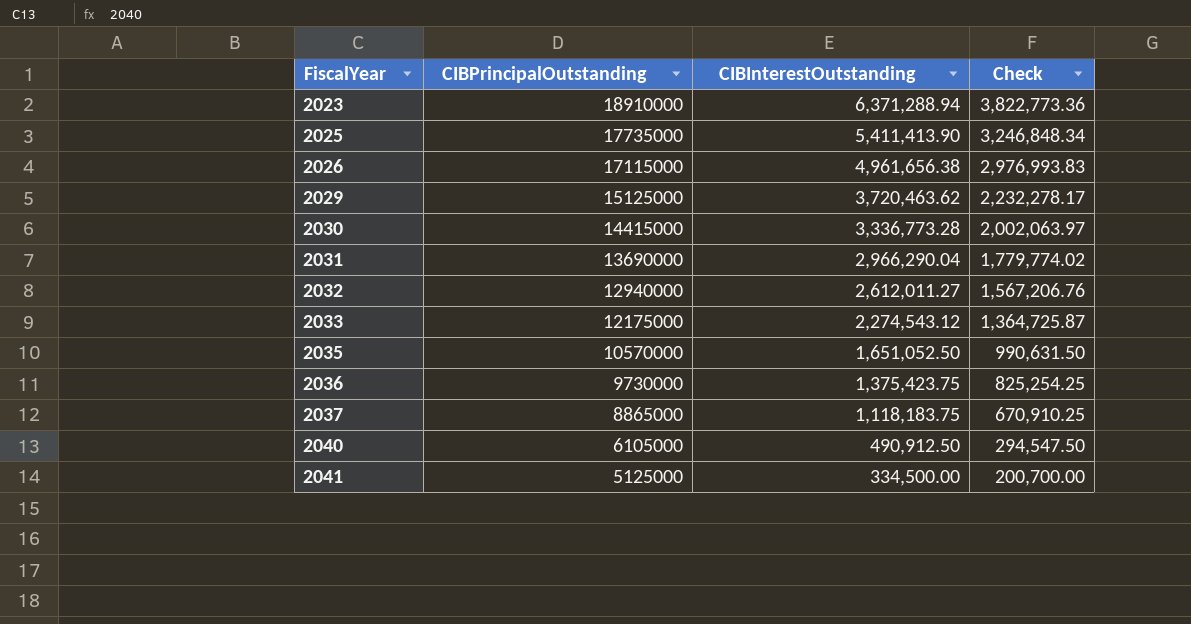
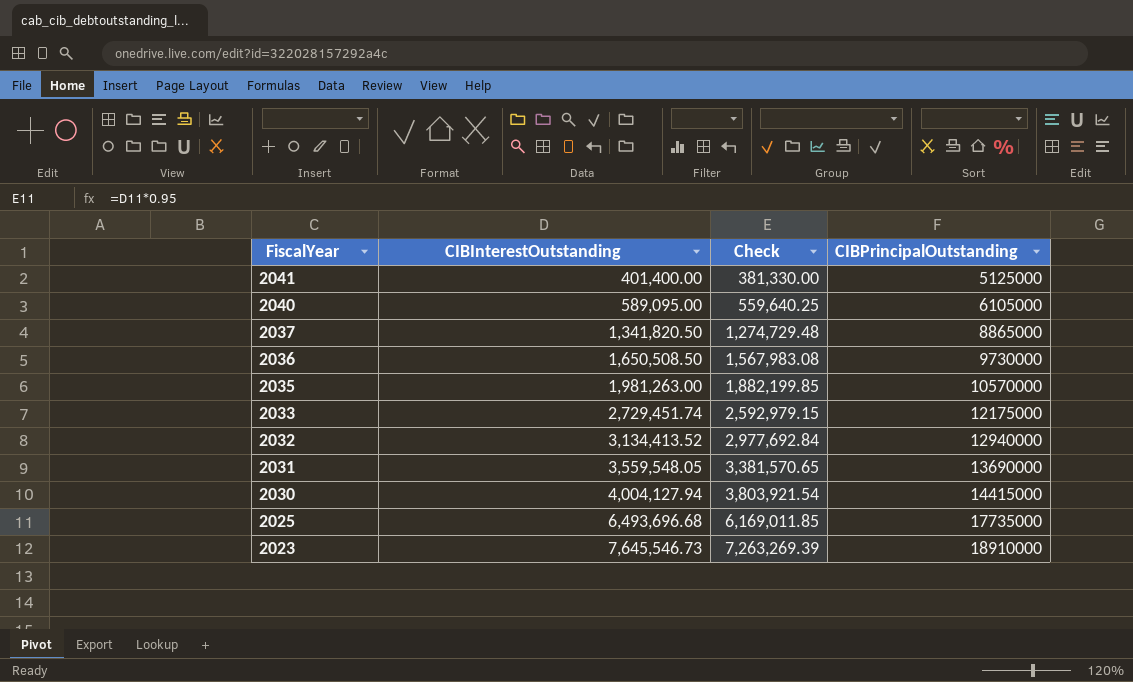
row order: FiscalYear ascending -> FiscalYear descending
column Check | formula: [CIBInterestOutstanding] * 0.6 -> [CIBInterestOutstanding] * 0.95
column CIBPrincipalOutstanding | position: 2 -> 4
row 2026: 17115000 | 4,961,656.38 | 2,976,993.83 -> none
row 2029: 15125000 | 3,720,463.62 | 2,232,278.17 -> none
2041 | CIBInterestOutstanding: 334,500.00 -> 401,400.00
2040 | CIBInterestOutstanding: 490,912.50 -> 589,095.00
2037 | CIBInterestOutstanding: 1,118,183.75 -> 1,341,820.50
2036 | CIBInterestOutstanding: 1,375,423.75 -> 1,650,508.50
2035 | CIBInterestOutstanding: 1,651,052.50 -> 1,981,263.00
2033 | CIBInterestOutstanding: 2,274,543.12 -> 2,729,451.74
2032 | CIBInterestOutstanding: 2,612,011.27 -> 3,134,413.52
2031 | CIBInterestOutstanding: 2,966,290.04 -> 3,559,548.05
2030 | CIBInterestOutstanding: 3,336,773.28 -> 4,004,127.94
2025 | CIBInterestOutstanding: 5,411,413.90 -> 6,493,696.68
2023 | CIBInterestOutstanding: 6,371,288.94 -> 7,645,546.73

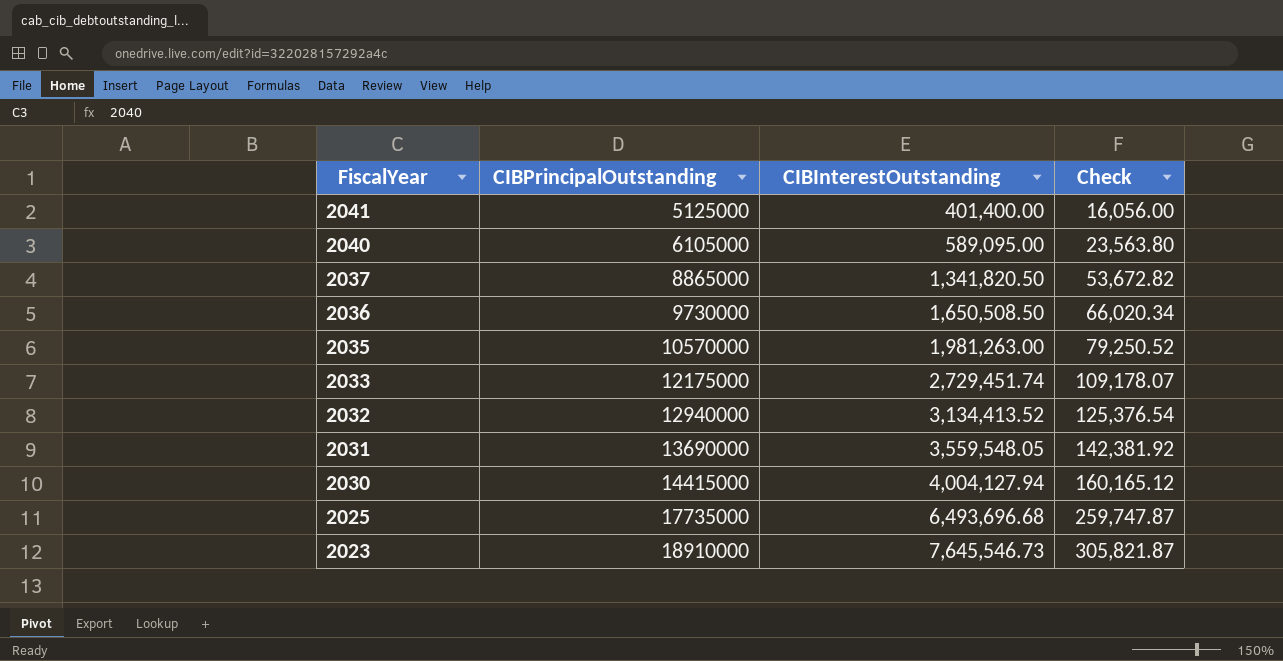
column CIBPrincipalOutstanding | position: 4 -> 2
column Check | formula: [CIBInterestOutstanding] * 0.95 -> [CIBInterestOutstanding] * 0.04

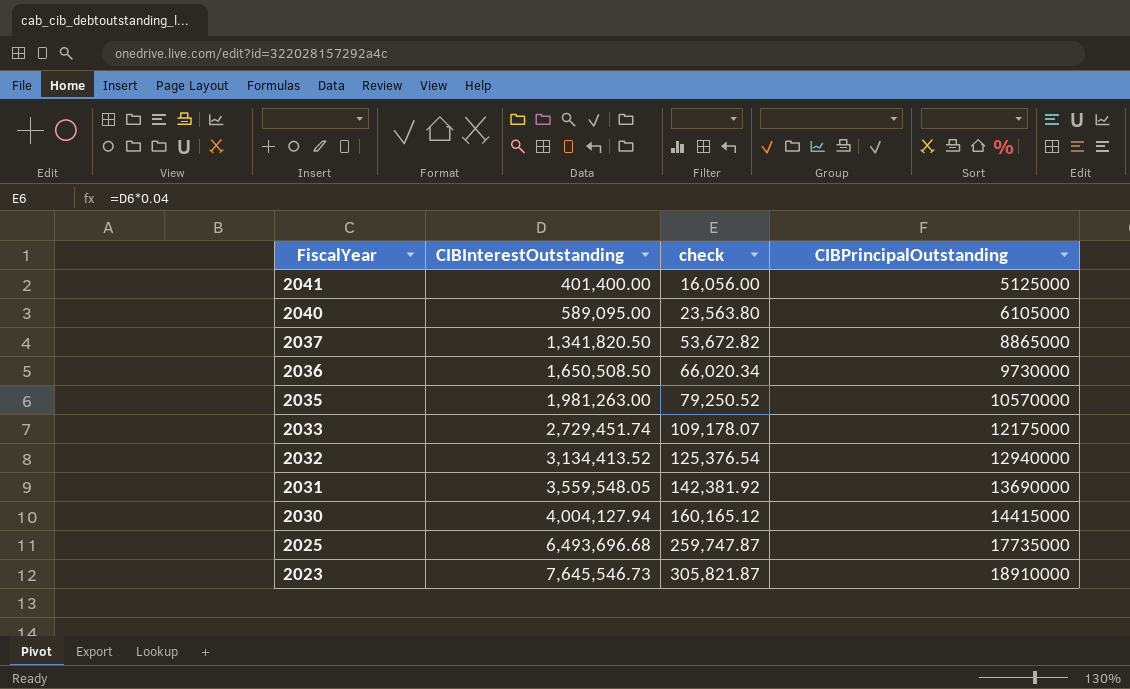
column name: Check -> check
column CIBPrincipalOutstanding | position: 2 -> 4

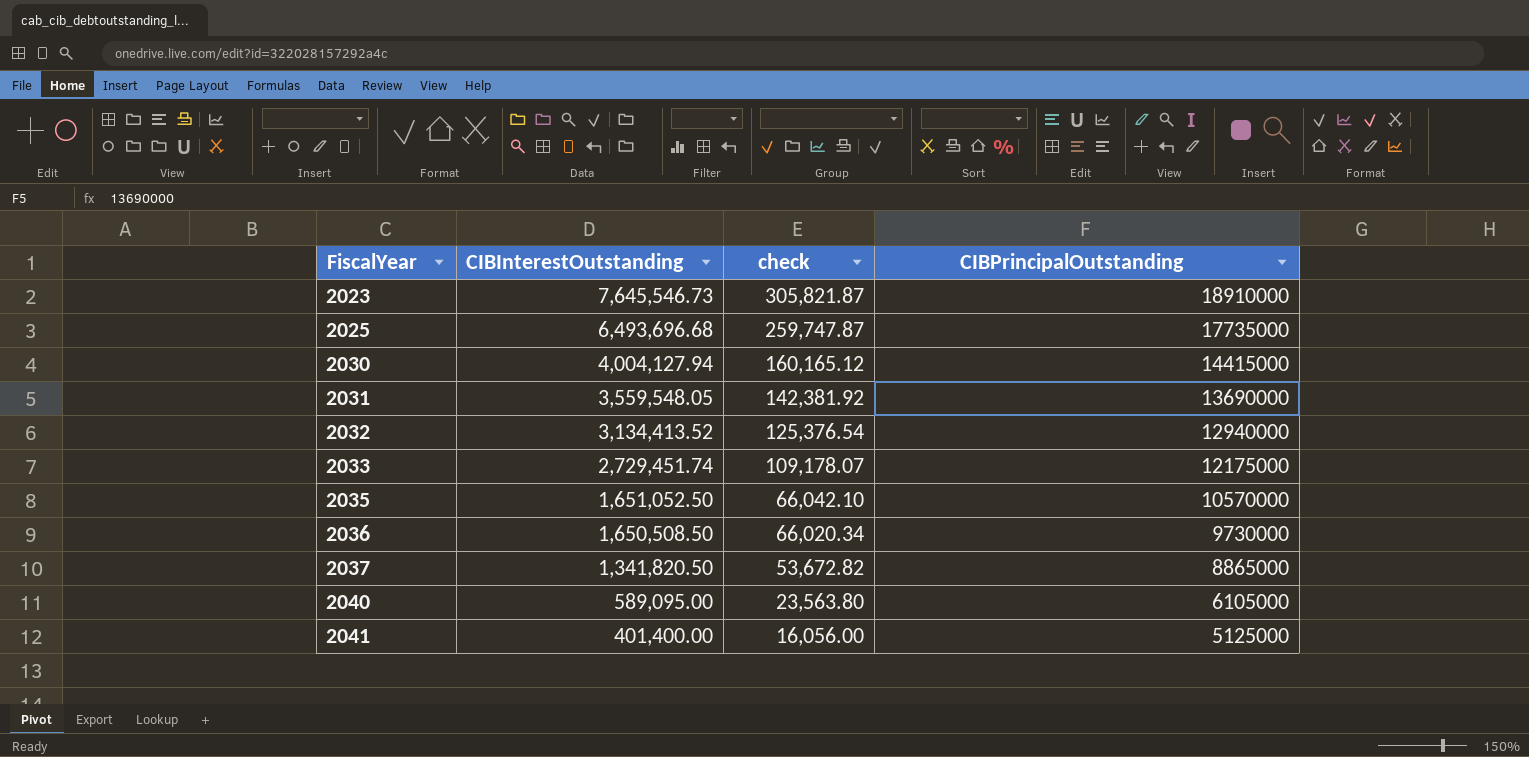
row order: FiscalYear descending -> FiscalYear ascending
2035 | CIBInterestOutstanding: 1,981,263.00 -> 1,651,052.50
2035 | check: 79,250.52 -> 66,042.10

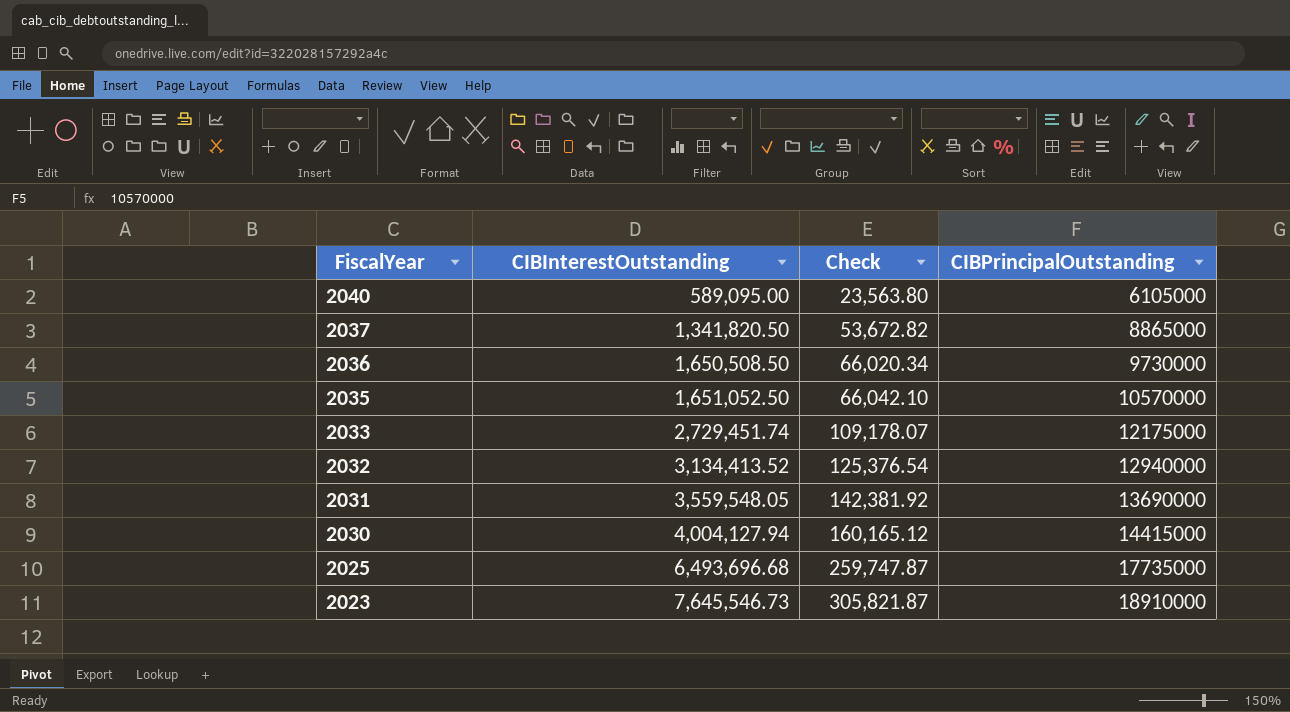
row order: FiscalYear ascending -> FiscalYear descending
column name: check -> Check
row 2041: 401,400.00 | 16,056.00 | 5125000 -> none

